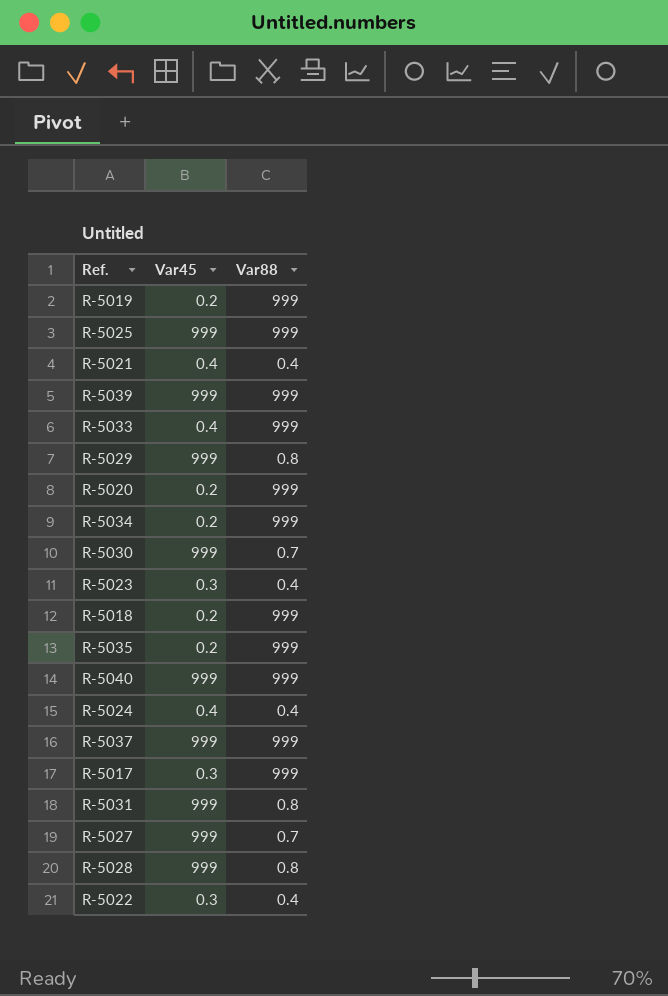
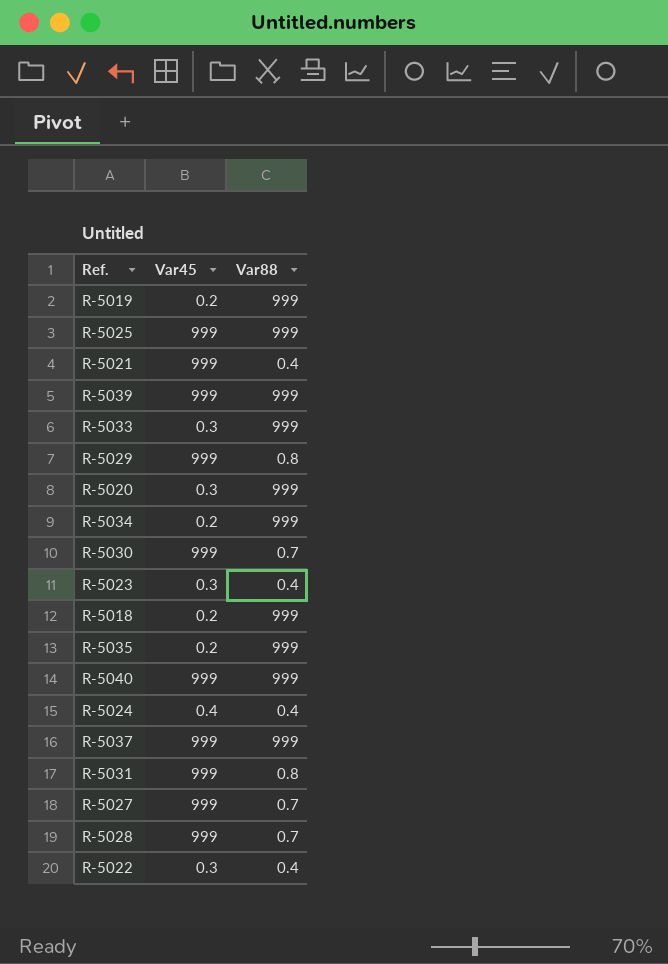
row R-5017: 0.3 | 999 -> none
R-5021 | Var45: 0.4 -> 999
R-5033 | Var45: 0.4 -> 0.3
R-5020 | Var45: 0.2 -> 0.3
R-5028 | Var88: 0.8 -> 0.7

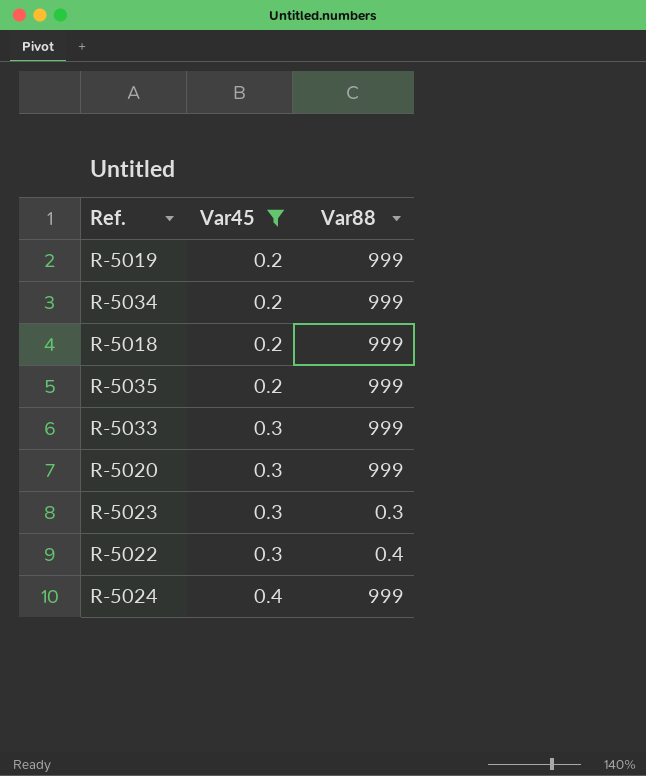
filter: none -> Var45 != 999
row order: none -> Var45 ascending
R-5023 | Var88: 0.4 -> 0.3
R-5024 | Var88: 0.4 -> 999

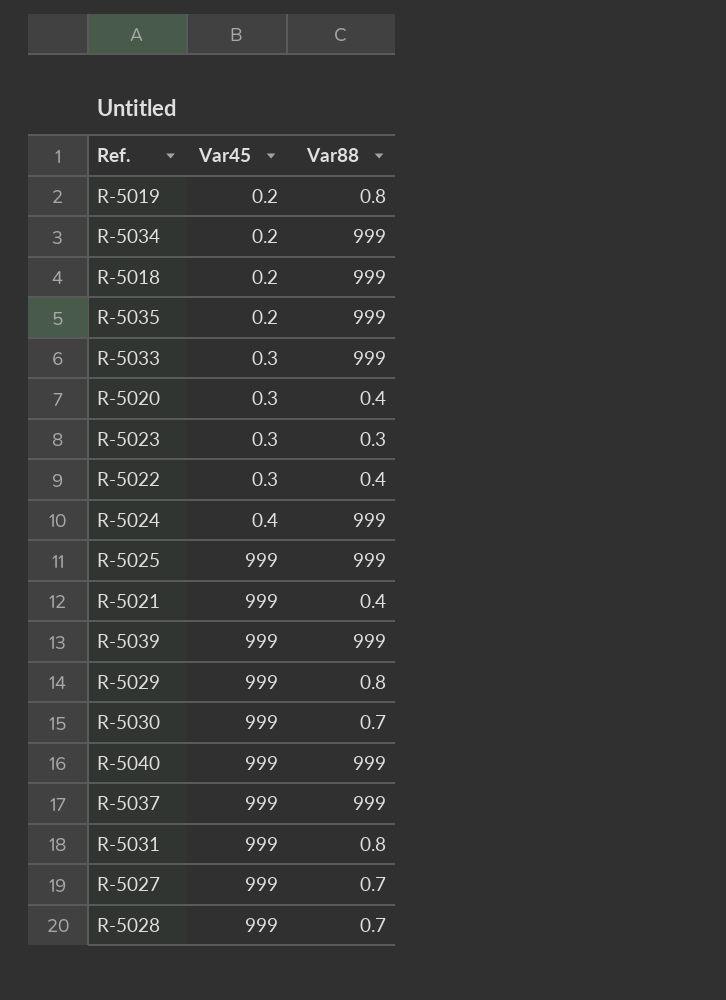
filter: Var45 != 999 -> none
R-5019 | Var88: 999 -> 0.8
R-5020 | Var88: 999 -> 0.4

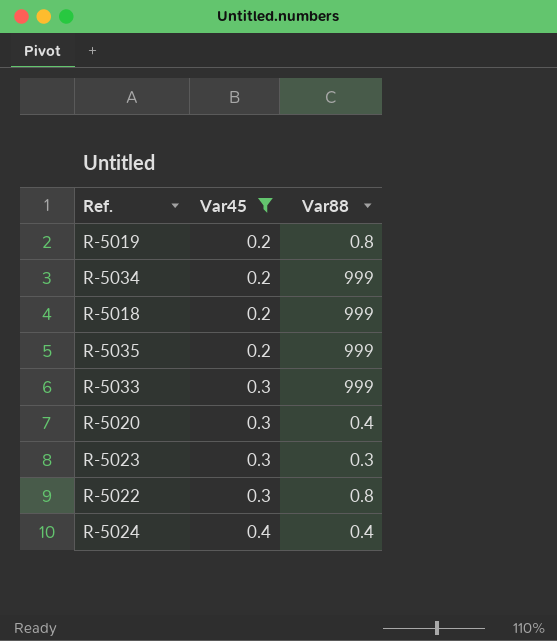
filter: none -> Var45 != 999
R-5022 | Var88: 0.4 -> 0.8
R-5024 | Var88: 999 -> 0.4

